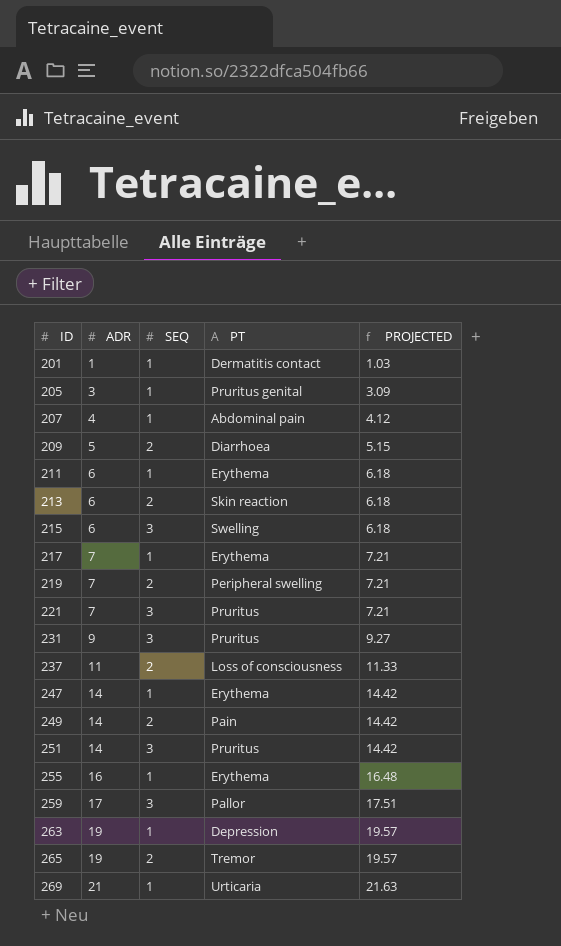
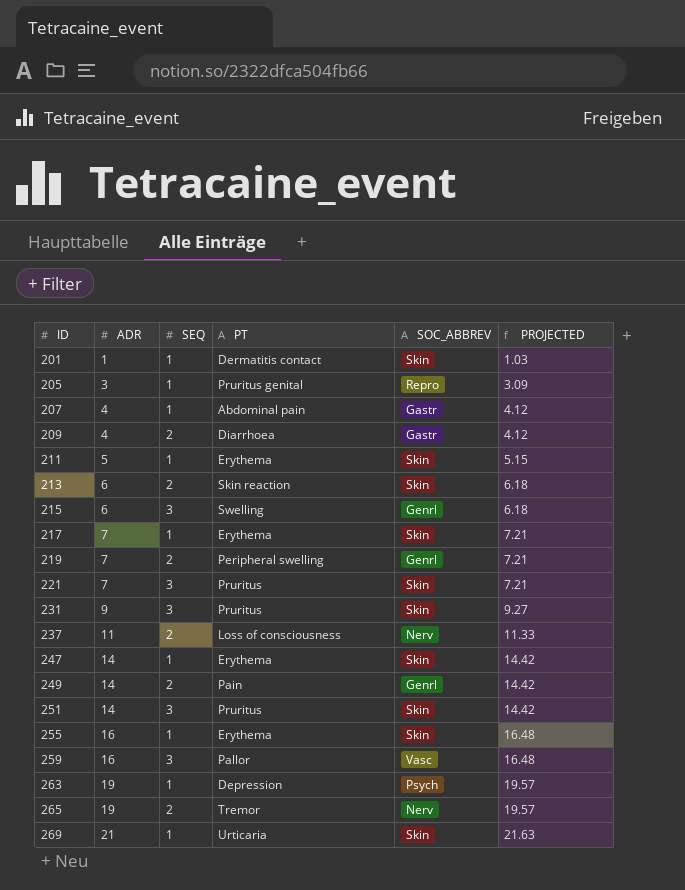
column SOC_ABBREV | position: none -> 5
209 | ADR: 5 -> 4
209 | PROJECTED: 5.15 -> 4.12
211 | ADR: 6 -> 5
211 | PROJECTED: 6.18 -> 5.15
259 | ADR: 17 -> 16
259 | PROJECTED: 17.51 -> 16.48

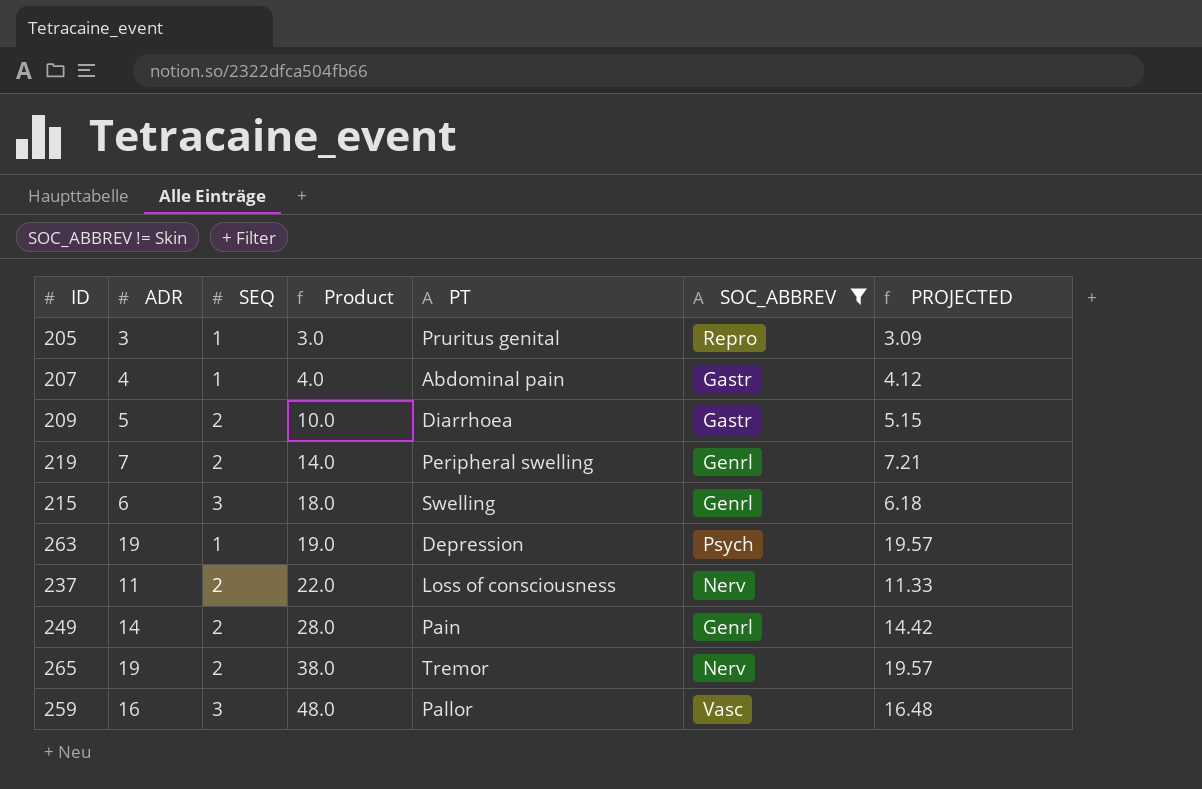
filter: none -> SOC_ABBREV != Skin
row order: ID ascending -> Product ascending
column Product | formula: none -> [ADR] * [SEQ]
209 | ADR: 4 -> 5
209 | PROJECTED: 4.12 -> 5.15

